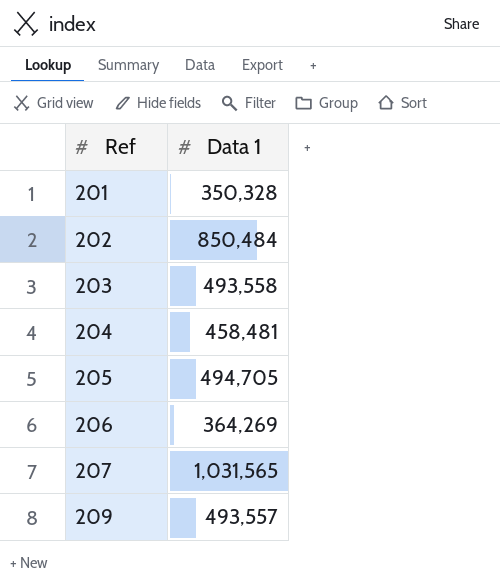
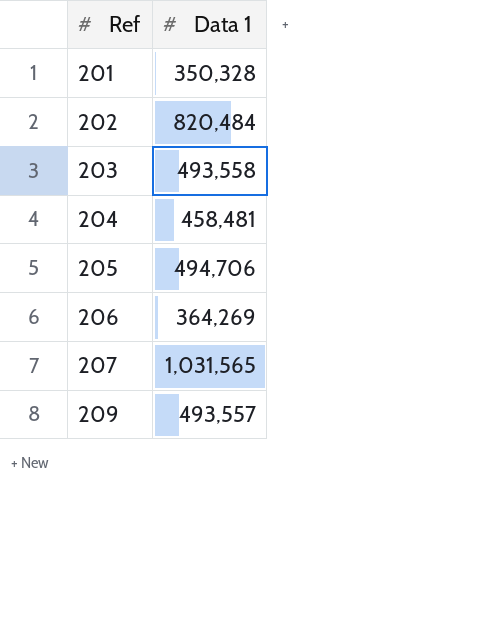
202 | Data 1: 850,484 -> 820,484
205 | Data 1: 494,705 -> 494,706

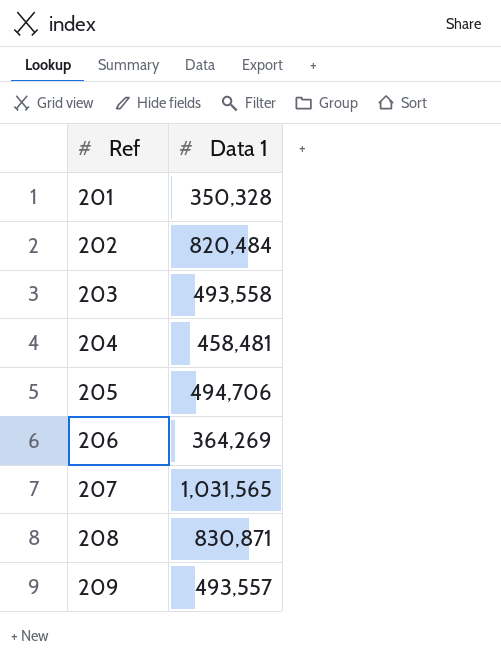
row 208: none -> 830,871

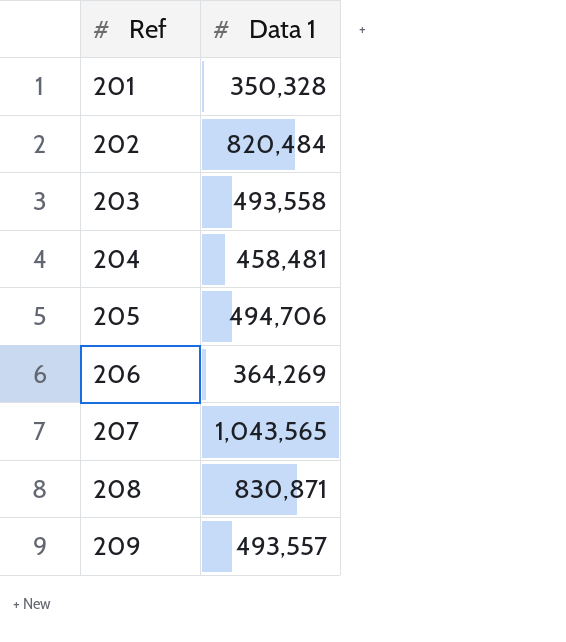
207 | Data 1: 1,031,565 -> 1,043,565

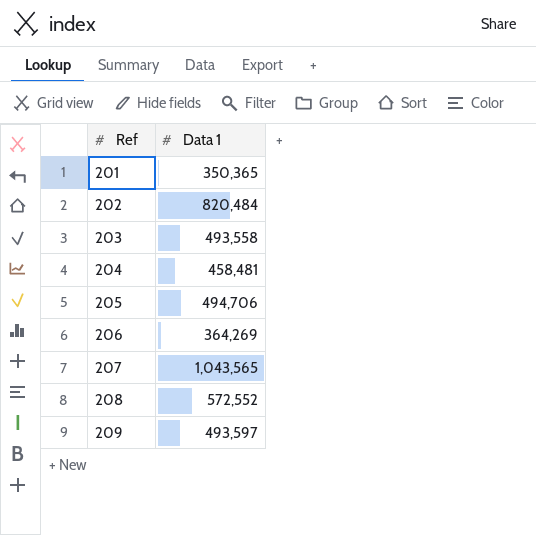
201 | Data 1: 350,328 -> 350,365
208 | Data 1: 830,871 -> 572,552
209 | Data 1: 493,557 -> 493,597

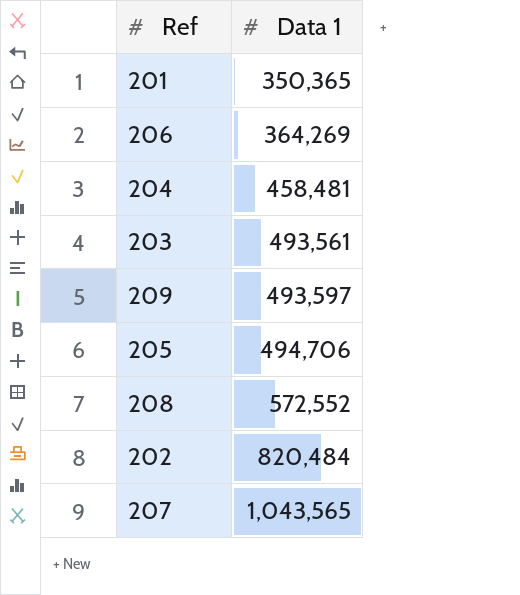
row order: Ref ascending -> Data 1 ascending
203 | Data 1: 493,558 -> 493,561

